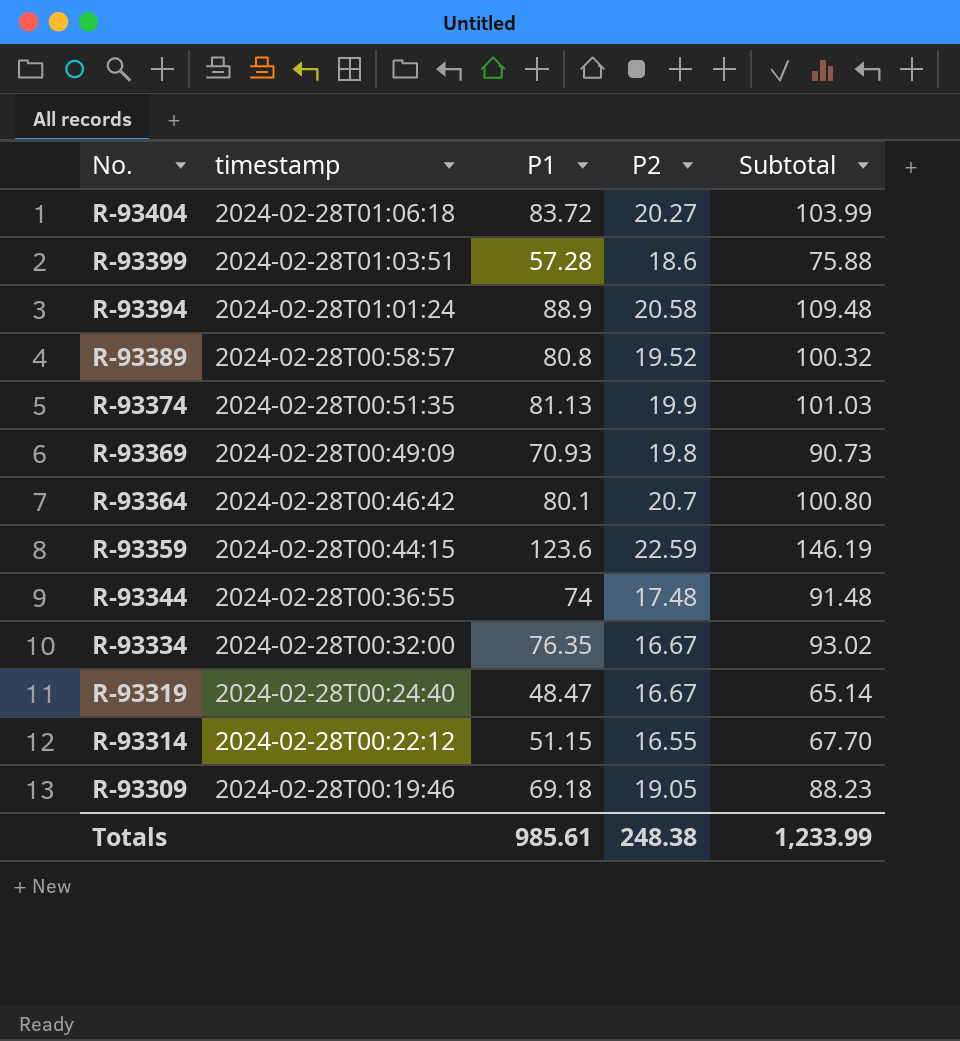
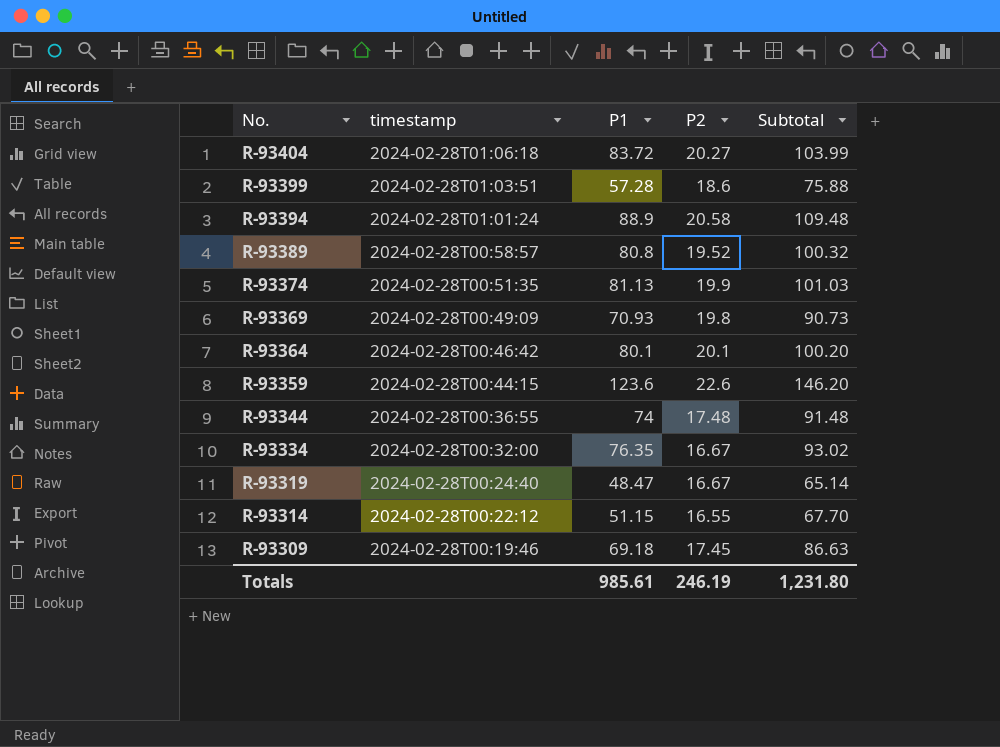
R-93364 | P2: 20.7 -> 20.1
R-93364 | Subtotal: 100.80 -> 100.20
R-93359 | P2: 22.59 -> 22.6
R-93359 | Subtotal: 146.19 -> 146.20
R-93309 | P2: 19.05 -> 17.45
R-93309 | Subtotal: 88.23 -> 86.63
Totals | P2: 248.38 -> 246.19
Totals | Subtotal: 1,233.99 -> 1,231.80

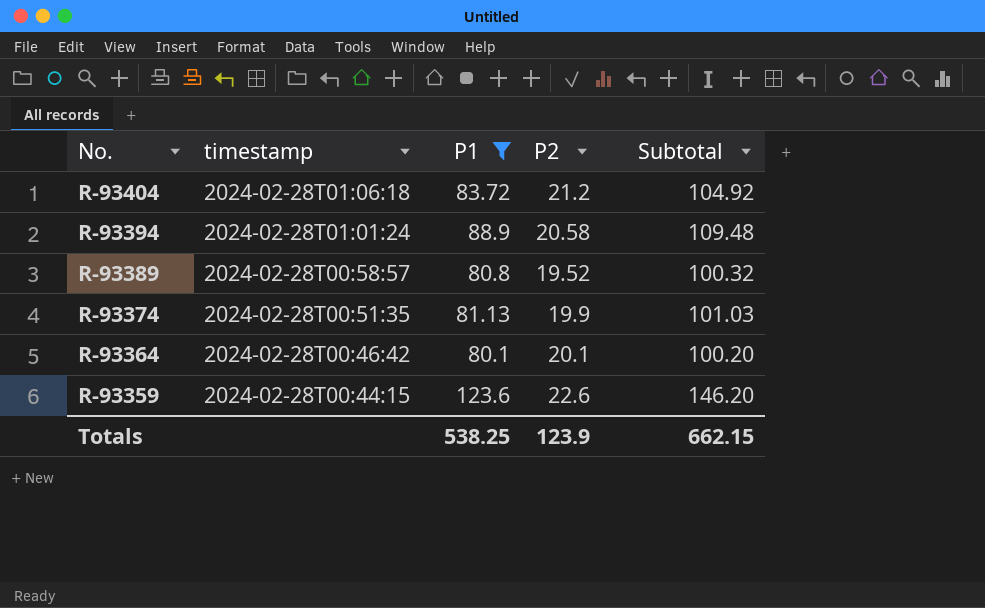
filter: none -> P1 >= 80.1
R-93404 | P2: 20.27 -> 21.2
R-93404 | Subtotal: 103.99 -> 104.92
Totals | P1: 985.61 -> 538.25
Totals | P2: 246.19 -> 123.9
Totals | Subtotal: 1,231.80 -> 662.15

